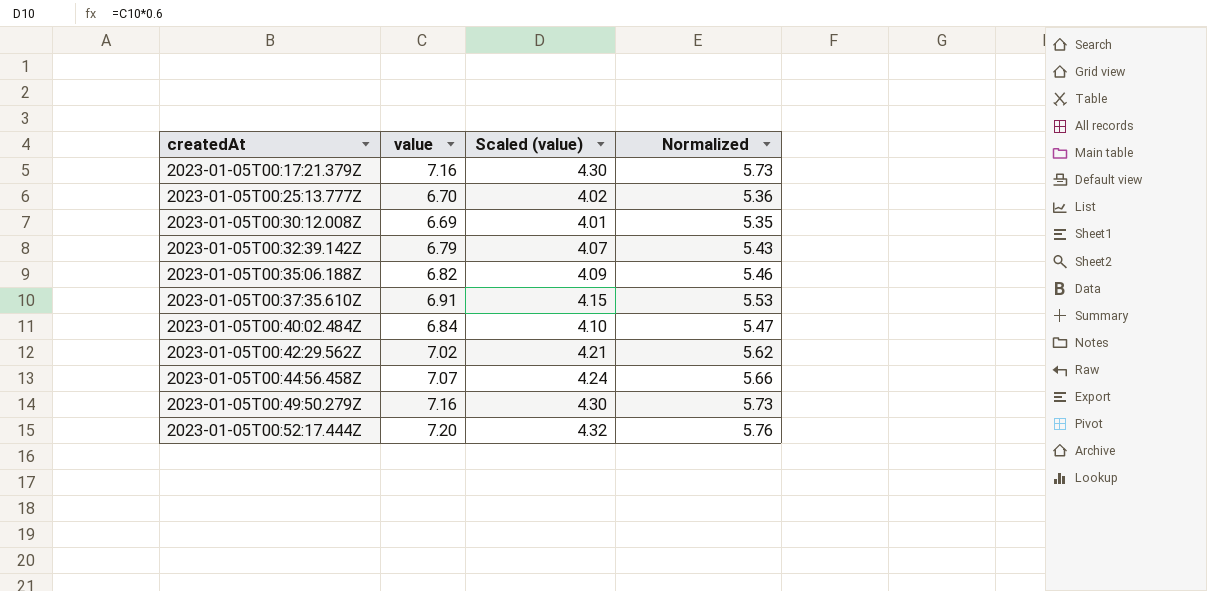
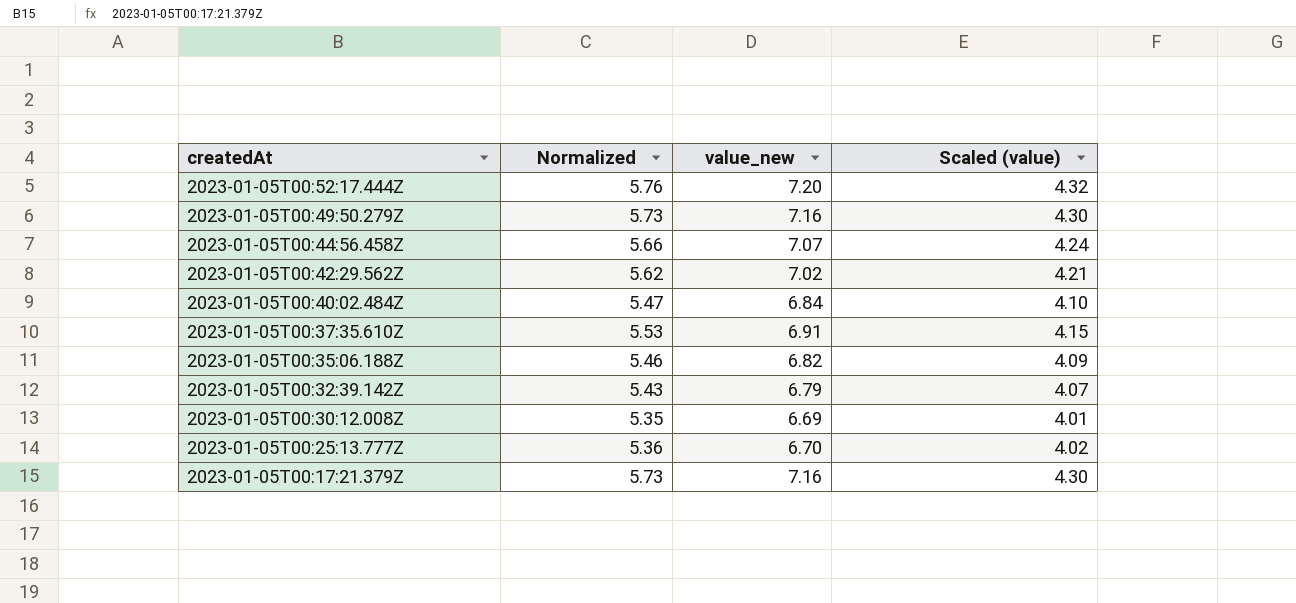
row order: createdAt ascending -> createdAt descending
column Normalized | position: 4 -> 2
column name: value -> value_new

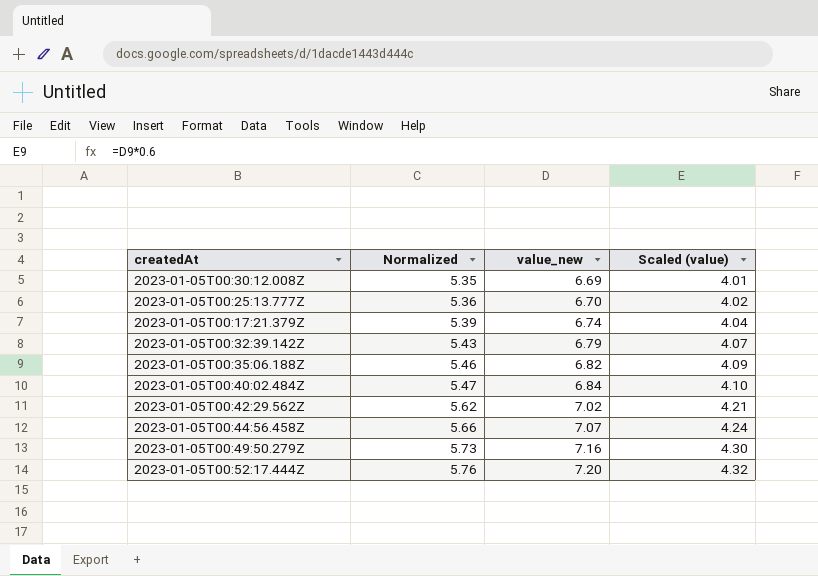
row order: createdAt descending -> Normalized ascending
row 2023-01-05T00:37:35.610Z: 5.53 | 6.91 | 4.15 -> none
2023-01-05T00:17:21.379Z | Normalized: 5.73 -> 5.39
2023-01-05T00:17:21.379Z | value_new: 7.16 -> 6.74
2023-01-05T00:17:21.379Z | Scaled (value): 4.30 -> 4.04

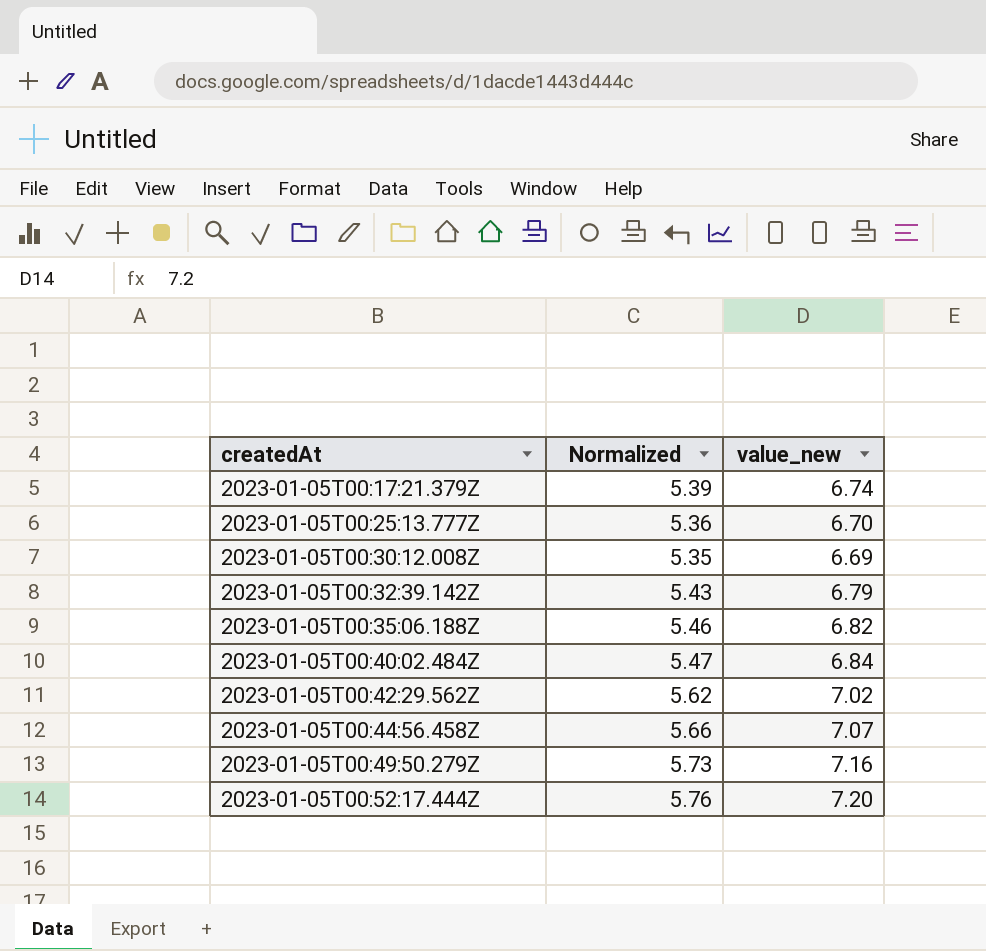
row order: Normalized ascending -> createdAt ascending
column Scaled (value) | formula: [value_new] * 0.6 -> none

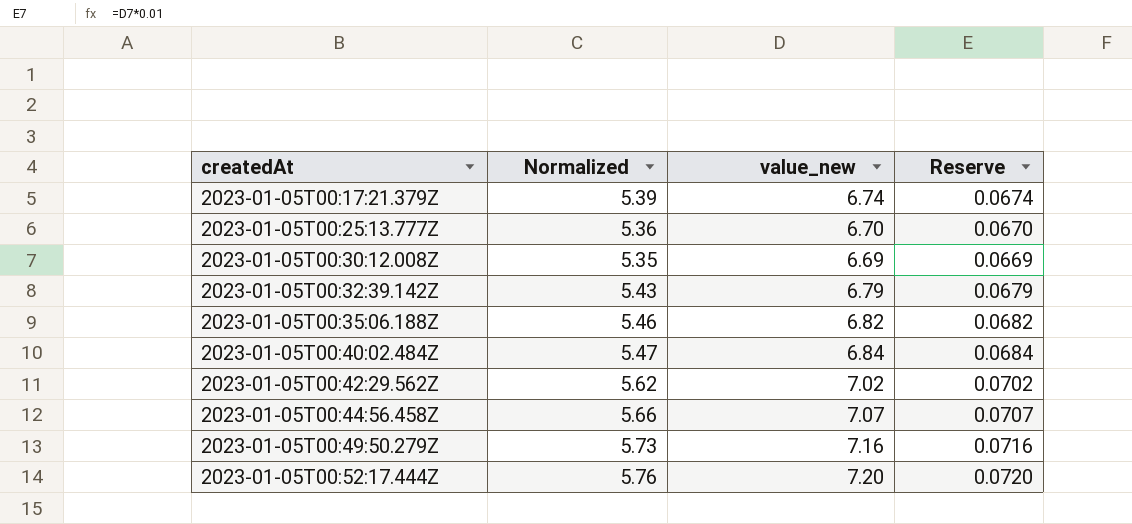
column Reserve | formula: none -> [value_new] * 0.01

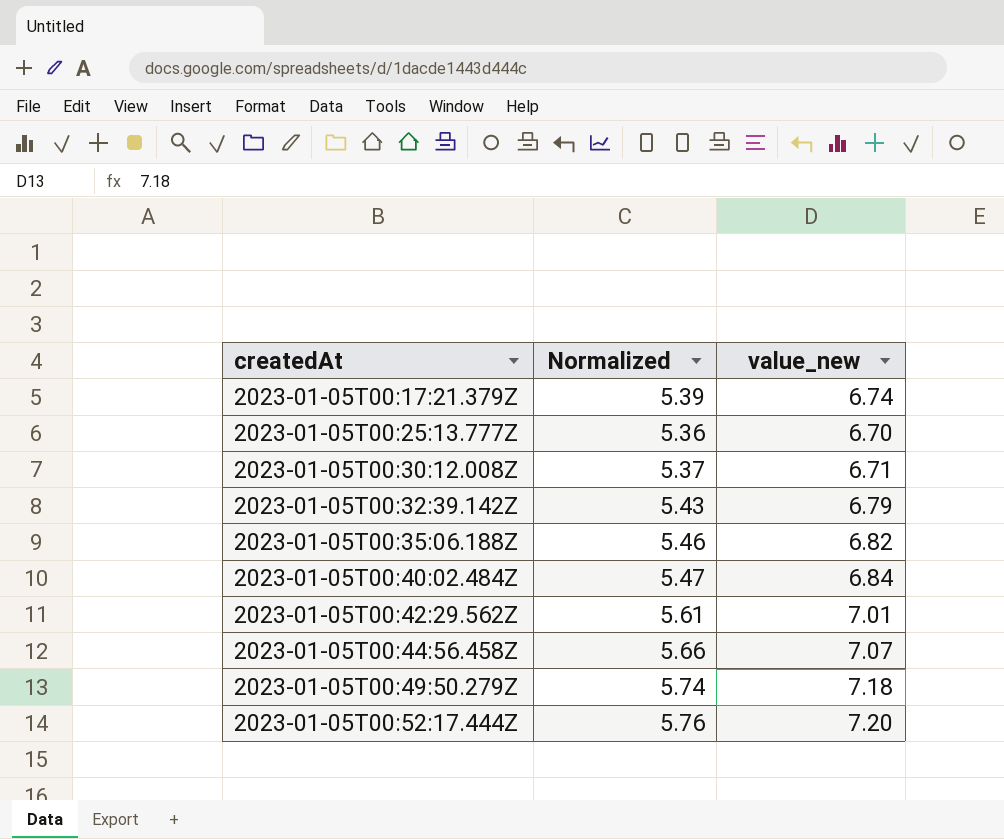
column Reserve | formula: [value_new] * 0.01 -> none
2023-01-05T00:30:12.008Z | Normalized: 5.35 -> 5.37
2023-01-05T00:30:12.008Z | value_new: 6.69 -> 6.71
2023-01-05T00:42:29.562Z | Normalized: 5.62 -> 5.61
2023-01-05T00:42:29.562Z | value_new: 7.02 -> 7.01
2023-01-05T00:49:50.279Z | Normalized: 5.73 -> 5.74
2023-01-05T00:49:50.279Z | value_new: 7.16 -> 7.18

